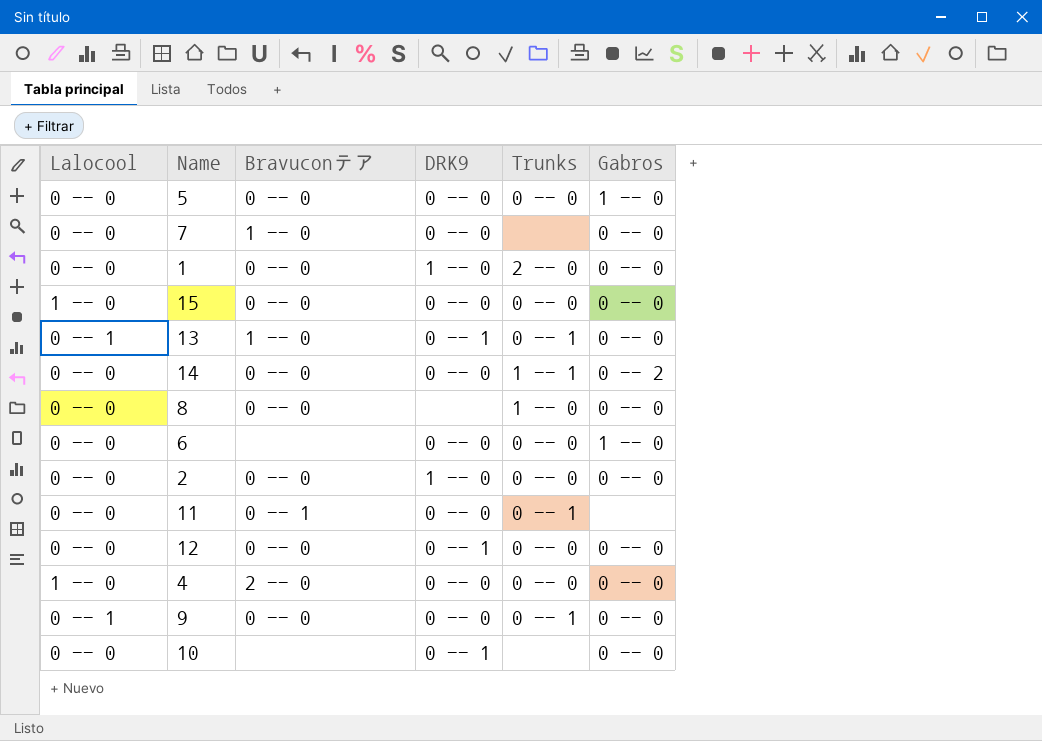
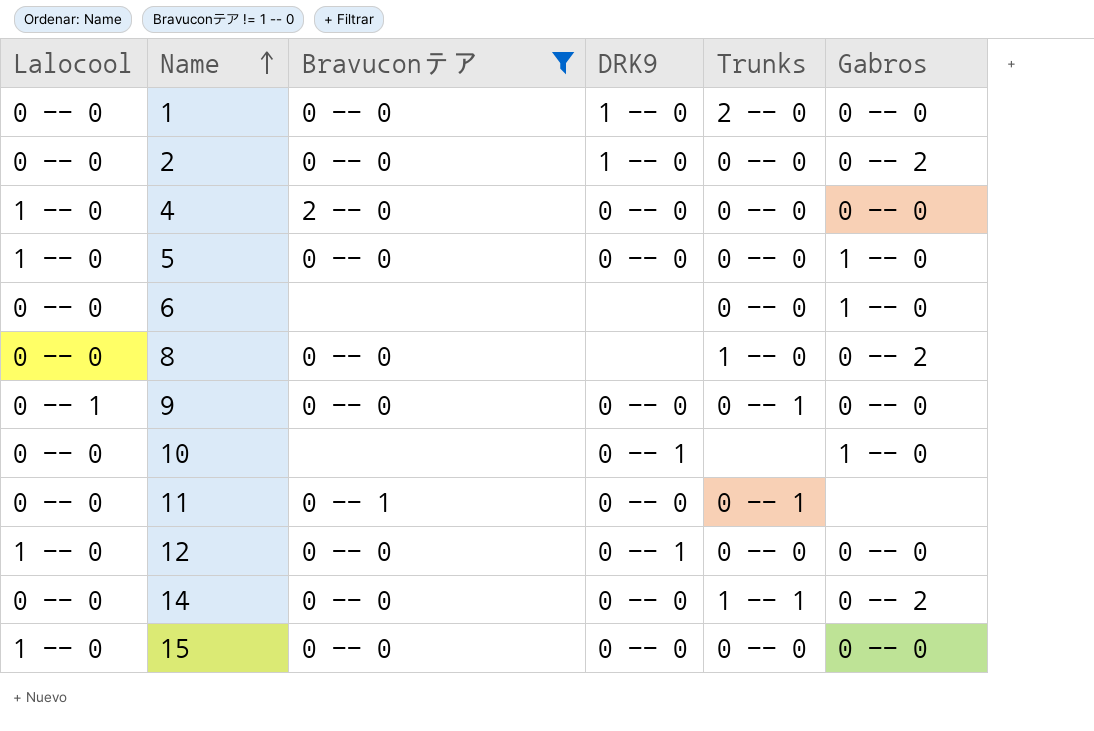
filter: none -> Bravuconテア != 1 -- 0
row order: none -> Name ascending
2 | Gabros: 0 -- 0 -> 0 -- 2
5 | Lalocool: 0 -- 0 -> 1 -- 0
6 | DRK9: 0 -- 0 -> none
8 | Gabros: 0 -- 0 -> 0 -- 2
10 | Gabros: 0 -- 0 -> 1 -- 0
12 | Lalocool: 0 -- 0 -> 1 -- 0

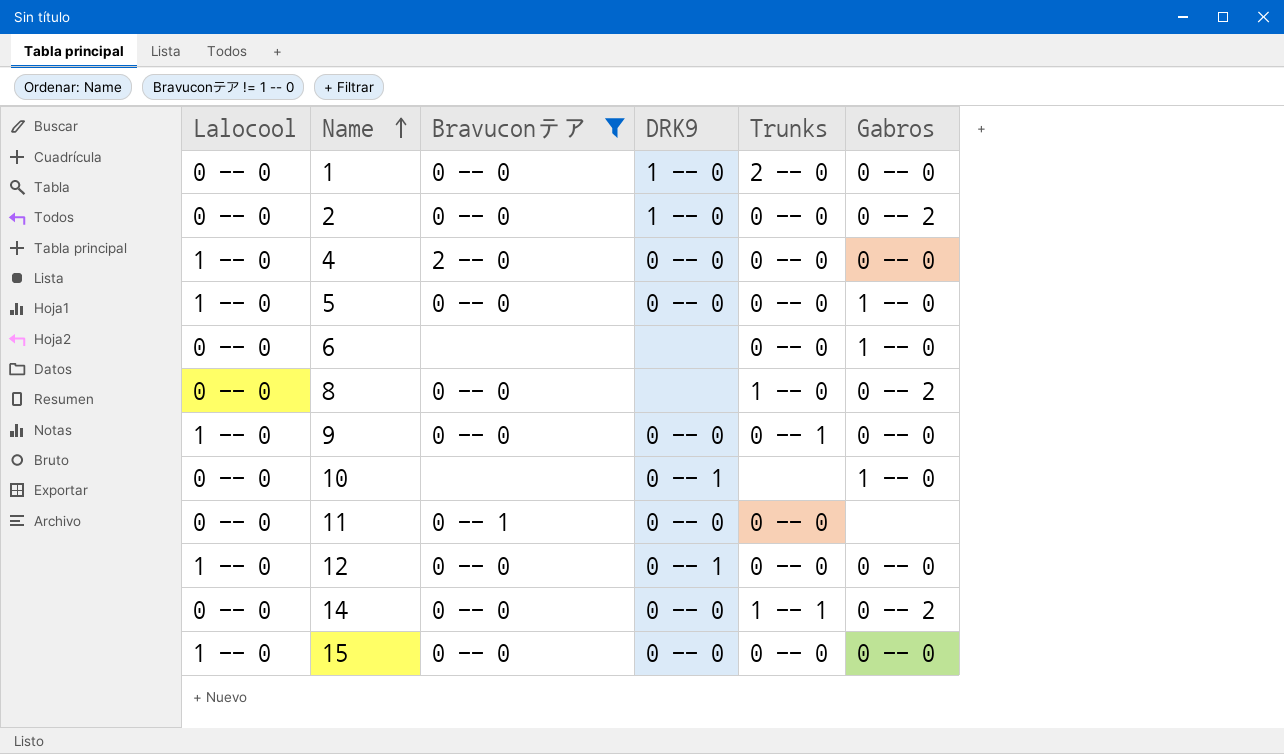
9 | Lalocool: 0 -- 1 -> 1 -- 0
11 | Trunks: 0 -- 1 -> 0 -- 0

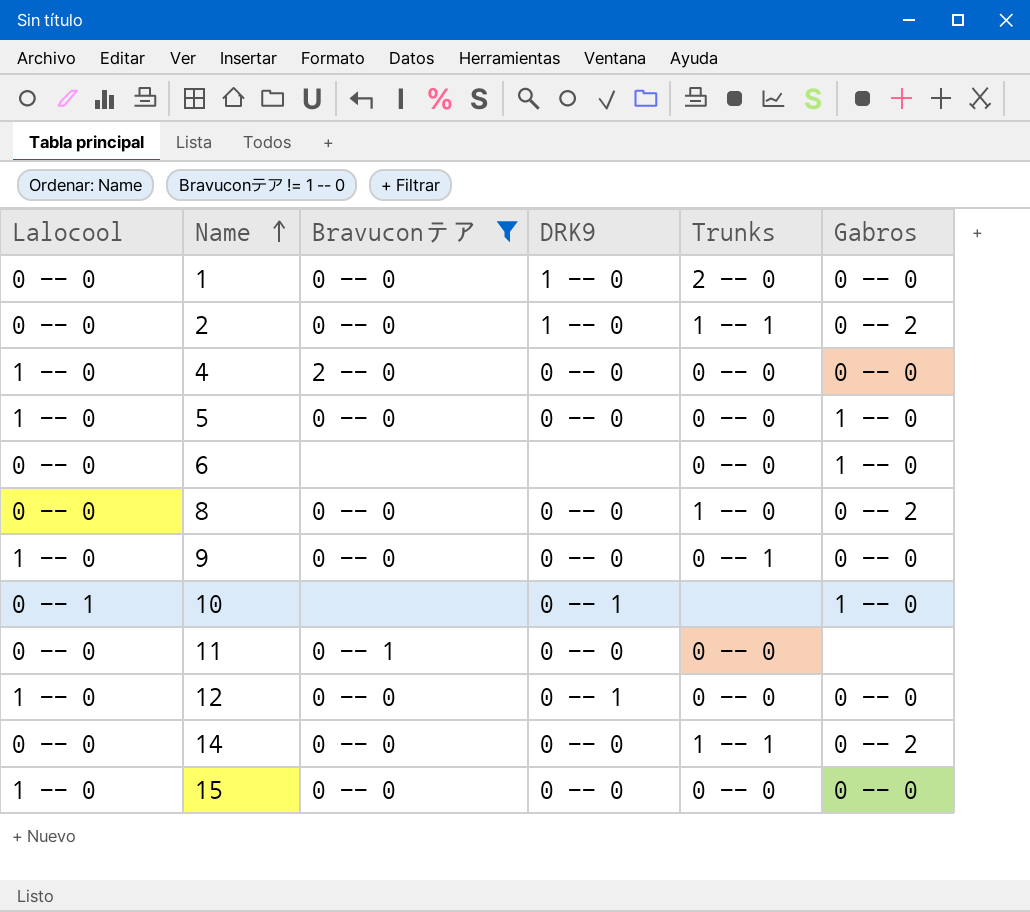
2 | Trunks: 0 -- 0 -> 1 -- 1
8 | DRK9: none -> 0 -- 0
10 | Lalocool: 0 -- 0 -> 0 -- 1

